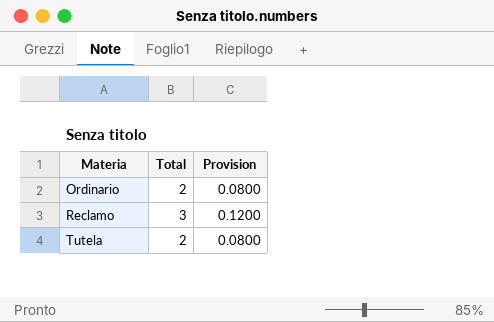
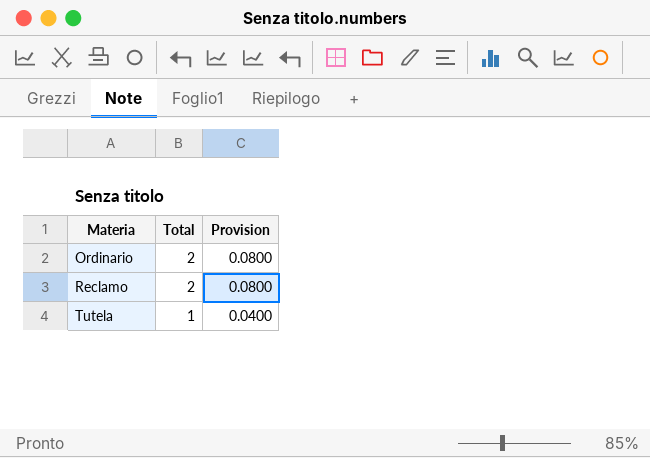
Reclamo | Total: 3 -> 2
Reclamo | Provision: 0.1200 -> 0.0800
Tutela | Total: 2 -> 1
Tutela | Provision: 0.0800 -> 0.0400

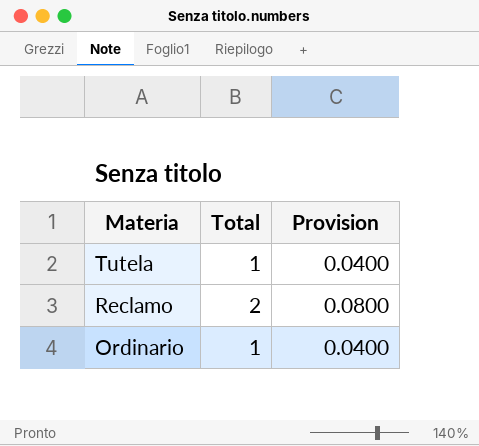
row order: Materia ascending -> Materia descending
Ordinario | Total: 2 -> 1
Ordinario | Provision: 0.0800 -> 0.0400

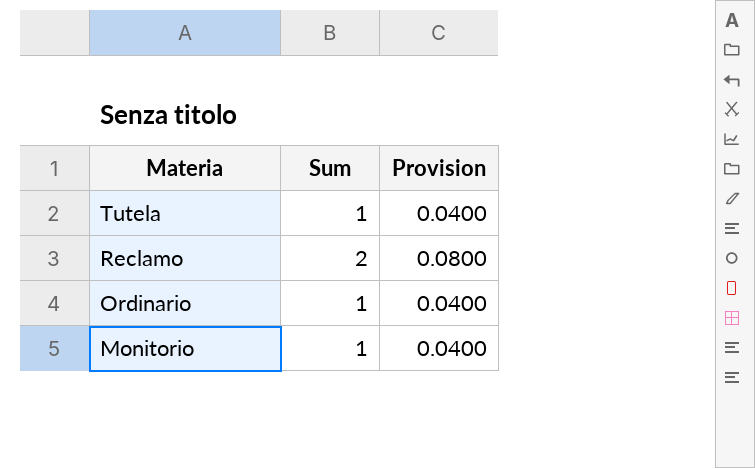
column name: Total -> Sum
row Monitorio: none -> 1 | 0.0400

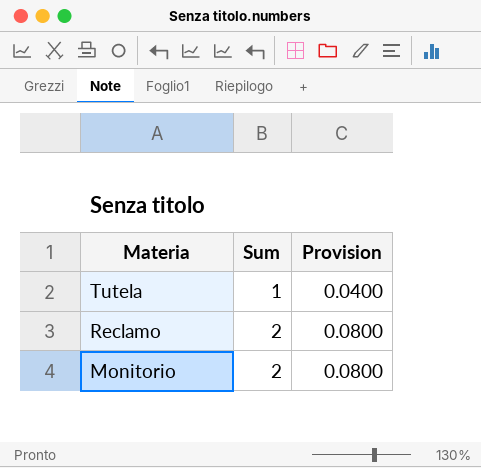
row Ordinario: 1 | 0.0400 -> none
Monitorio | Sum: 1 -> 2
Monitorio | Provision: 0.0400 -> 0.0800

